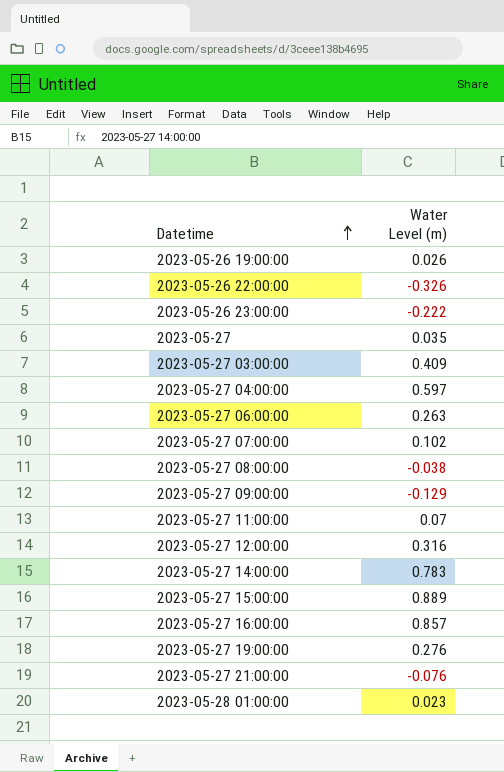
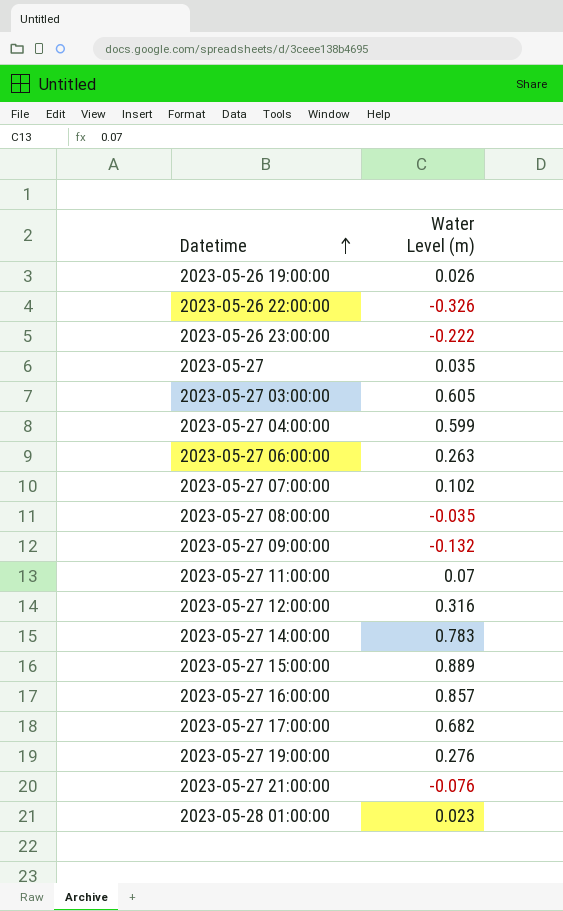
2023-05-27 03:00:00 | Water Level (m): 0.409 -> 0.605
2023-05-27 04:00:00 | Water Level (m): 0.597 -> 0.599
2023-05-27 08:00:00 | Water Level (m): -0.038 -> -0.035
2023-05-27 09:00:00 | Water Level (m): -0.129 -> -0.132
row 2023-05-27 17:00:00: none -> 0.682

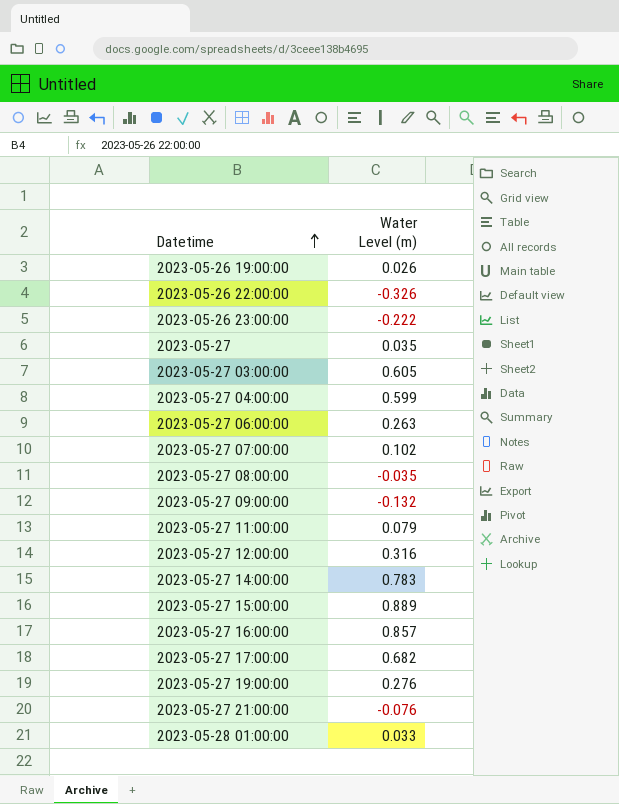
2023-05-27 11:00:00 | Water Level (m): 0.07 -> 0.079
2023-05-28 01:00:00 | Water Level (m): 0.023 -> 0.033

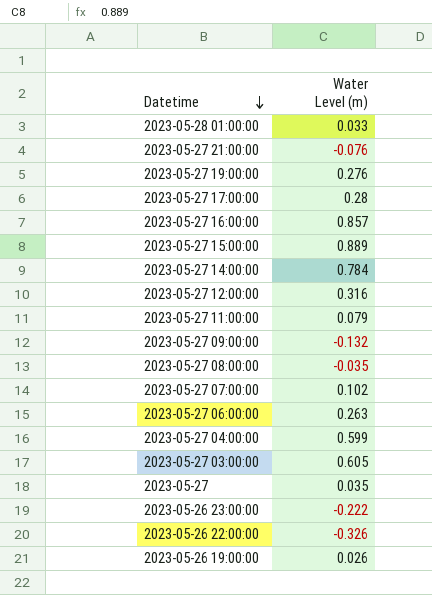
row order: Datetime ascending -> Datetime descending
2023-05-27 17:00:00 | Water Level (m): 0.682 -> 0.28
2023-05-27 14:00:00 | Water Level (m): 0.783 -> 0.784

